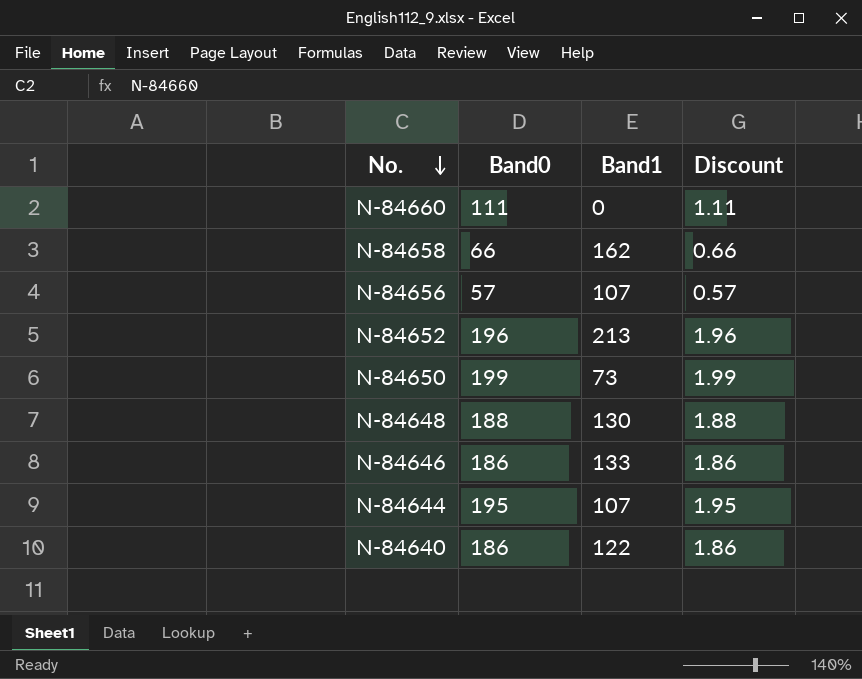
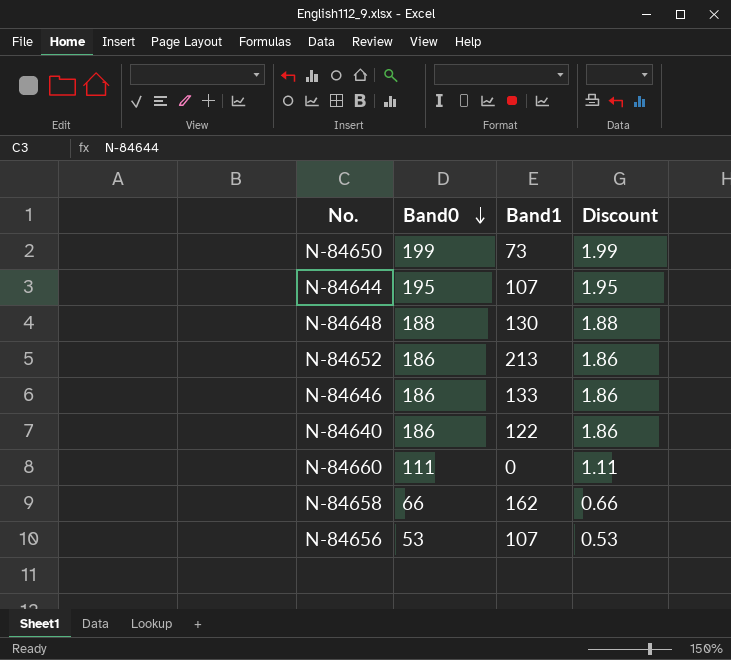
row order: No. descending -> Band0 descending
N-84652 | Band0: 196 -> 186
N-84652 | Discount: 1.96 -> 1.86
N-84656 | Band0: 57 -> 53
N-84656 | Discount: 0.57 -> 0.53

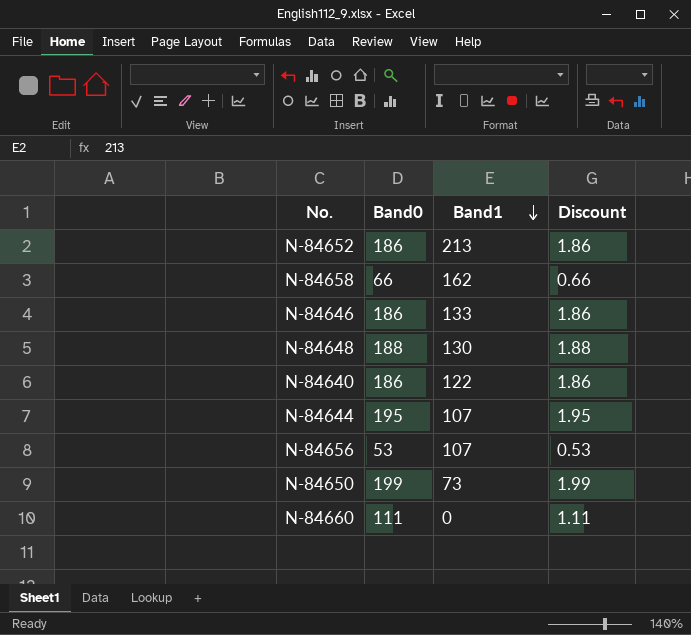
row order: Band0 descending -> Band1 descending

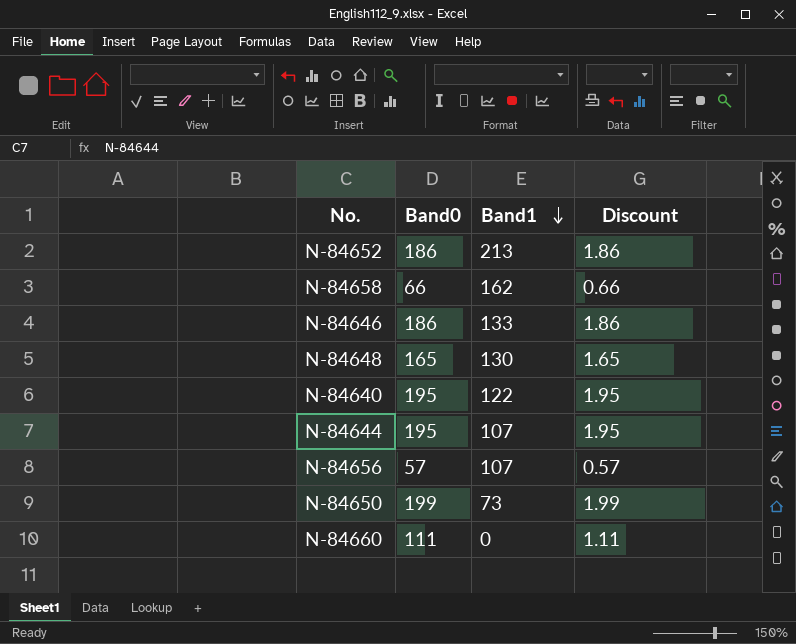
N-84648 | Band0: 188 -> 165
N-84648 | Discount: 1.88 -> 1.65
N-84640 | Band0: 186 -> 195
N-84640 | Discount: 1.86 -> 1.95
N-84656 | Band0: 53 -> 57
N-84656 | Discount: 0.53 -> 0.57

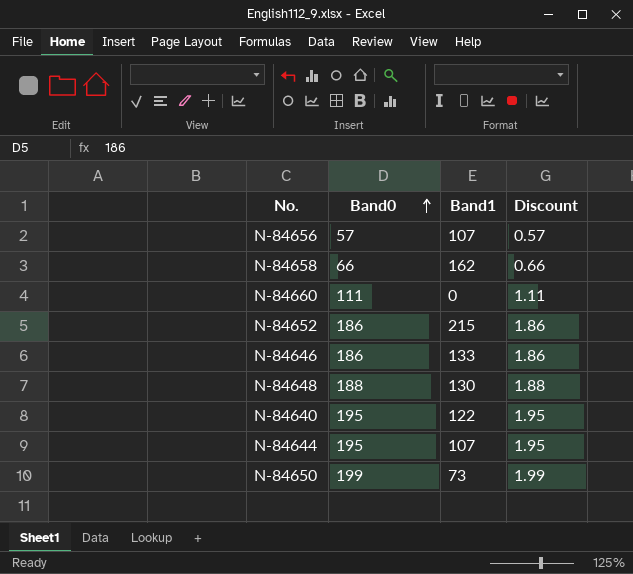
row order: Band1 descending -> Band0 ascending
N-84652 | Band1: 213 -> 215
N-84648 | Band0: 165 -> 188
N-84648 | Discount: 1.65 -> 1.88

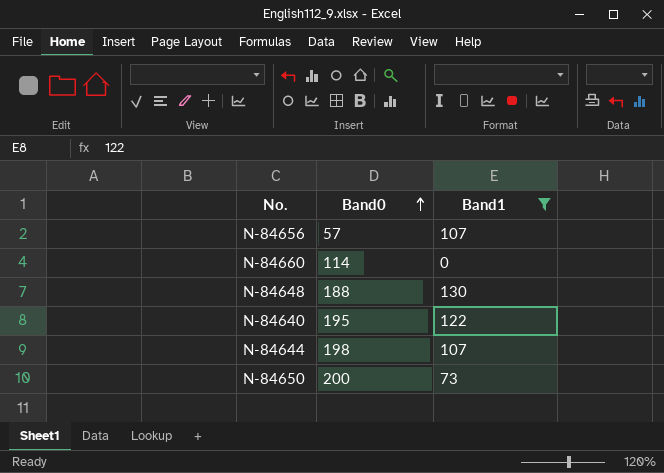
filter: none -> Band1 <= 130
column Discount | formula: [Band0] * 0.01 -> none
N-84660 | Band0: 111 -> 114
N-84644 | Band0: 195 -> 198
N-84650 | Band0: 199 -> 200

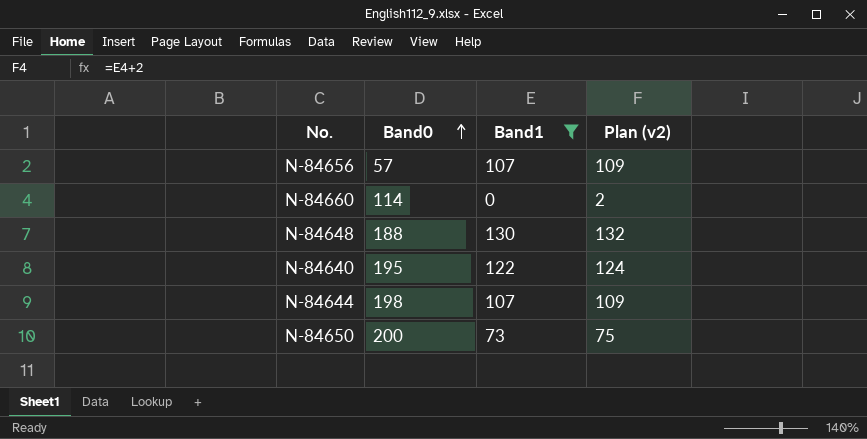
column Plan (v2) | formula: none -> [Band1] + 2

